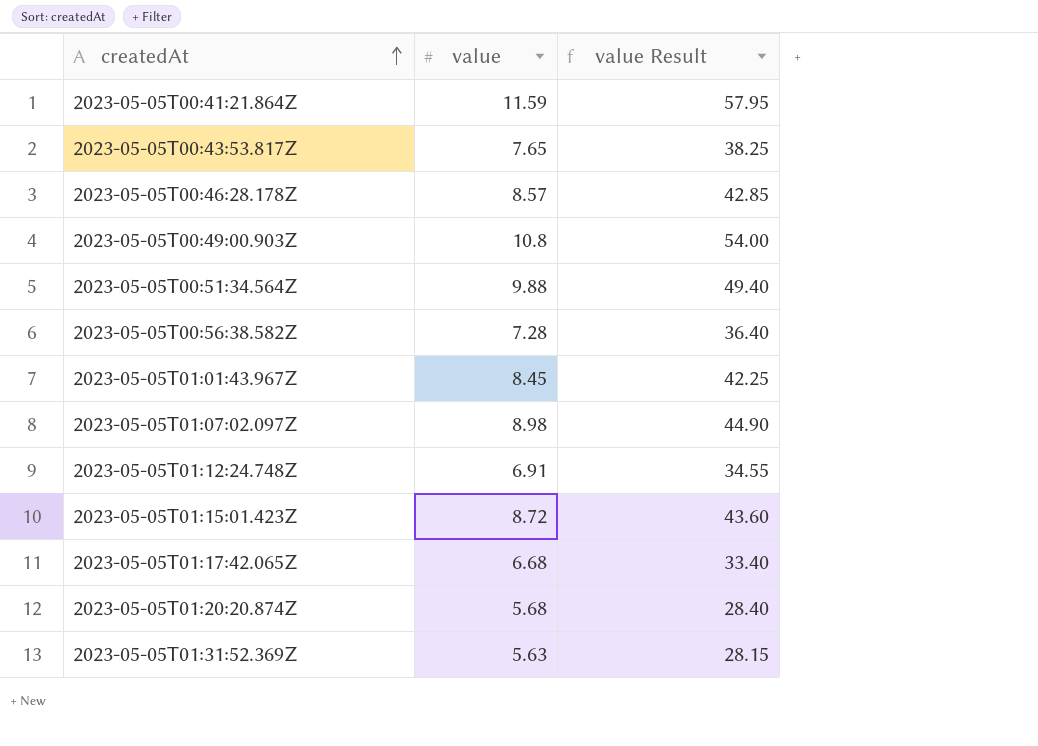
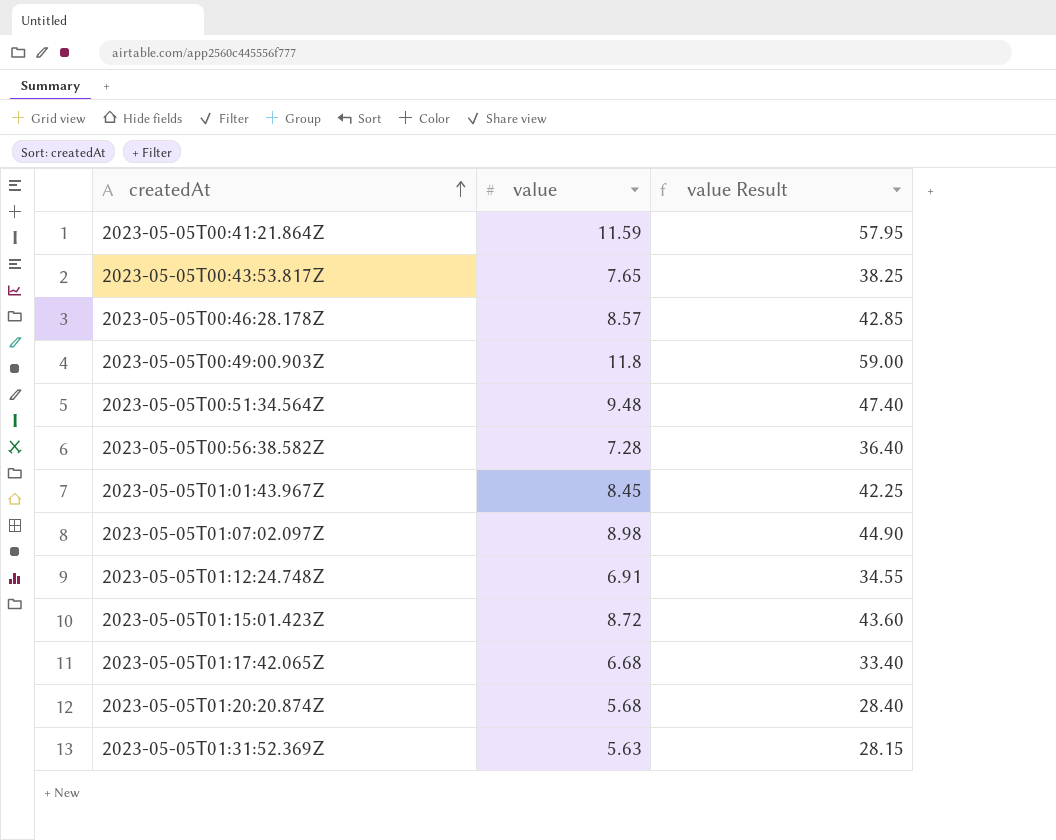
2023-05-05T00:49:00.903Z | value: 10.8 -> 11.8
2023-05-05T00:49:00.903Z | value Result: 54.00 -> 59.00
2023-05-05T00:51:34.564Z | value: 9.88 -> 9.48
2023-05-05T00:51:34.564Z | value Result: 49.40 -> 47.40

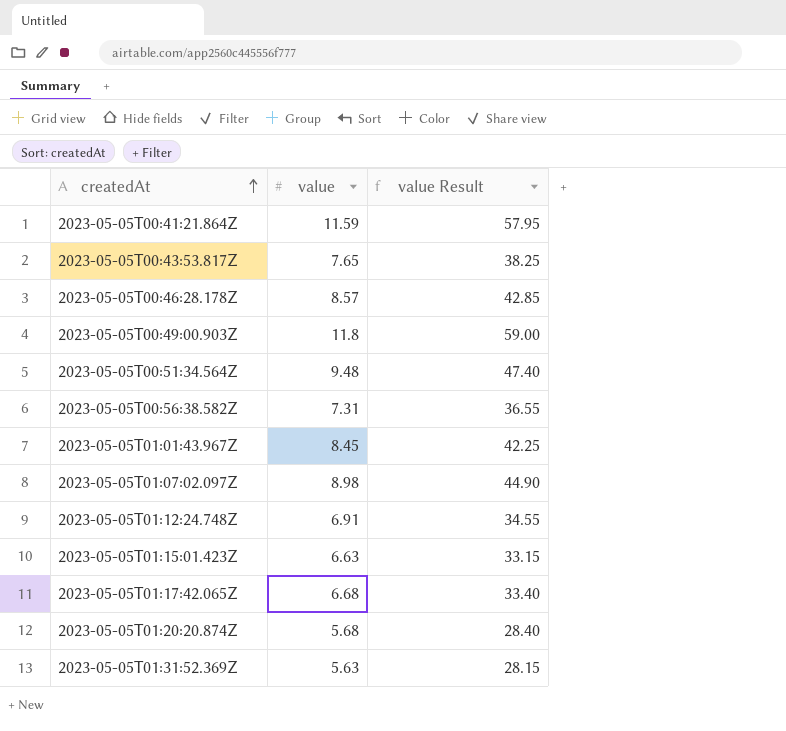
2023-05-05T00:56:38.582Z | value: 7.28 -> 7.31
2023-05-05T00:56:38.582Z | value Result: 36.40 -> 36.55
2023-05-05T01:15:01.423Z | value: 8.72 -> 6.63
2023-05-05T01:15:01.423Z | value Result: 43.60 -> 33.15

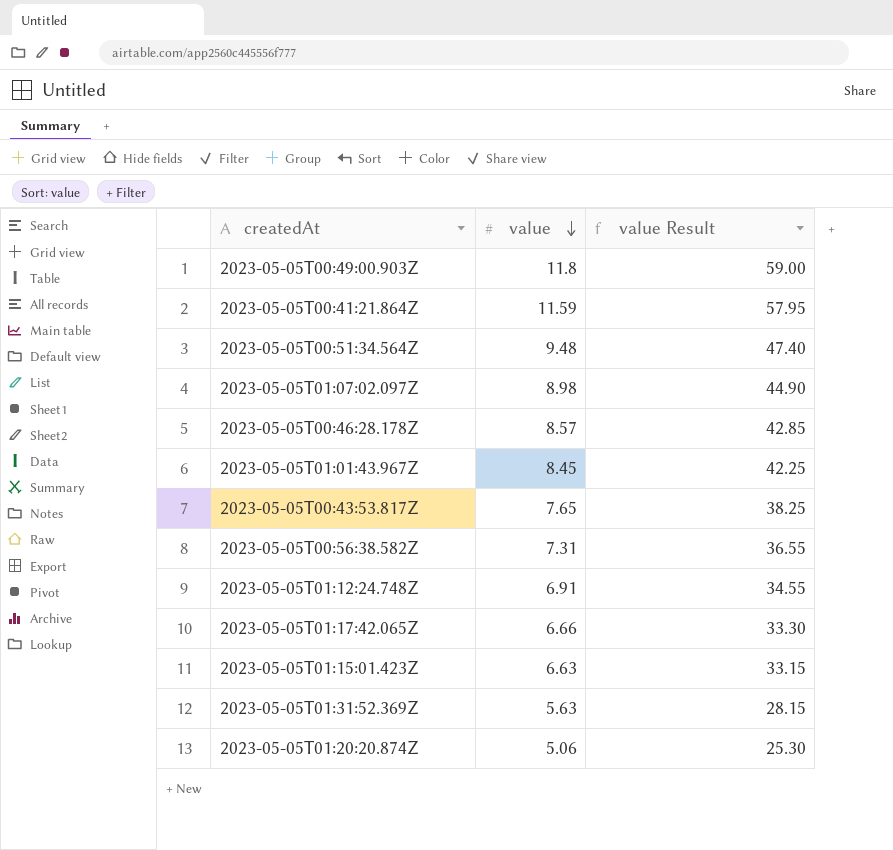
row order: createdAt ascending -> value descending
2023-05-05T01:17:42.065Z | value: 6.68 -> 6.66
2023-05-05T01:17:42.065Z | value Result: 33.40 -> 33.30
2023-05-05T01:20:20.874Z | value: 5.68 -> 5.06
2023-05-05T01:20:20.874Z | value Result: 28.40 -> 25.30

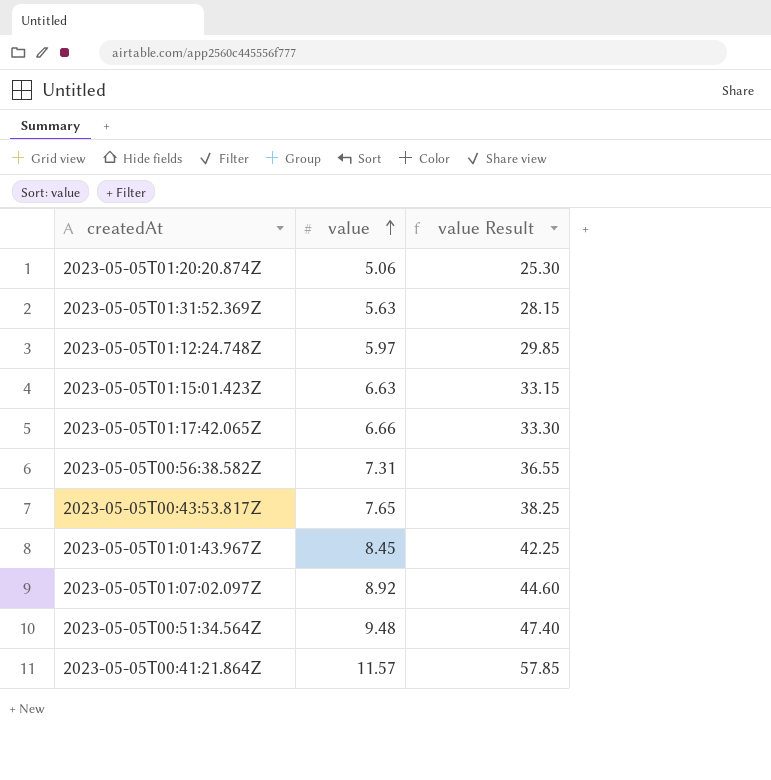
row order: value descending -> value ascending
row 2023-05-05T00:49:00.903Z: 11.8 | 59.00 -> none
row 2023-05-05T00:46:28.178Z: 8.57 | 42.85 -> none
2023-05-05T01:12:24.748Z | value: 6.91 -> 5.97
2023-05-05T01:12:24.748Z | value Result: 34.55 -> 29.85
2023-05-05T01:07:02.097Z | value: 8.98 -> 8.92
2023-05-05T01:07:02.097Z | value Result: 44.90 -> 44.60
2023-05-05T00:41:21.864Z | value: 11.59 -> 11.57
2023-05-05T00:41:21.864Z | value Result: 57.95 -> 57.85

